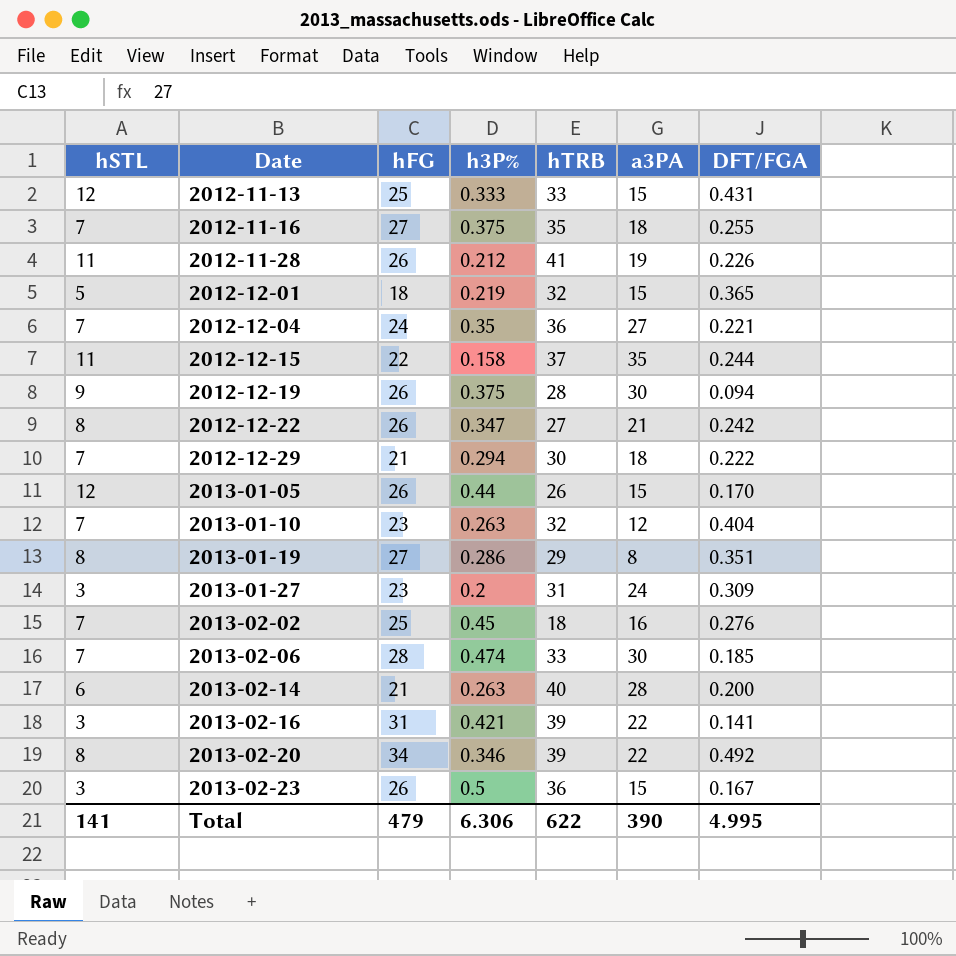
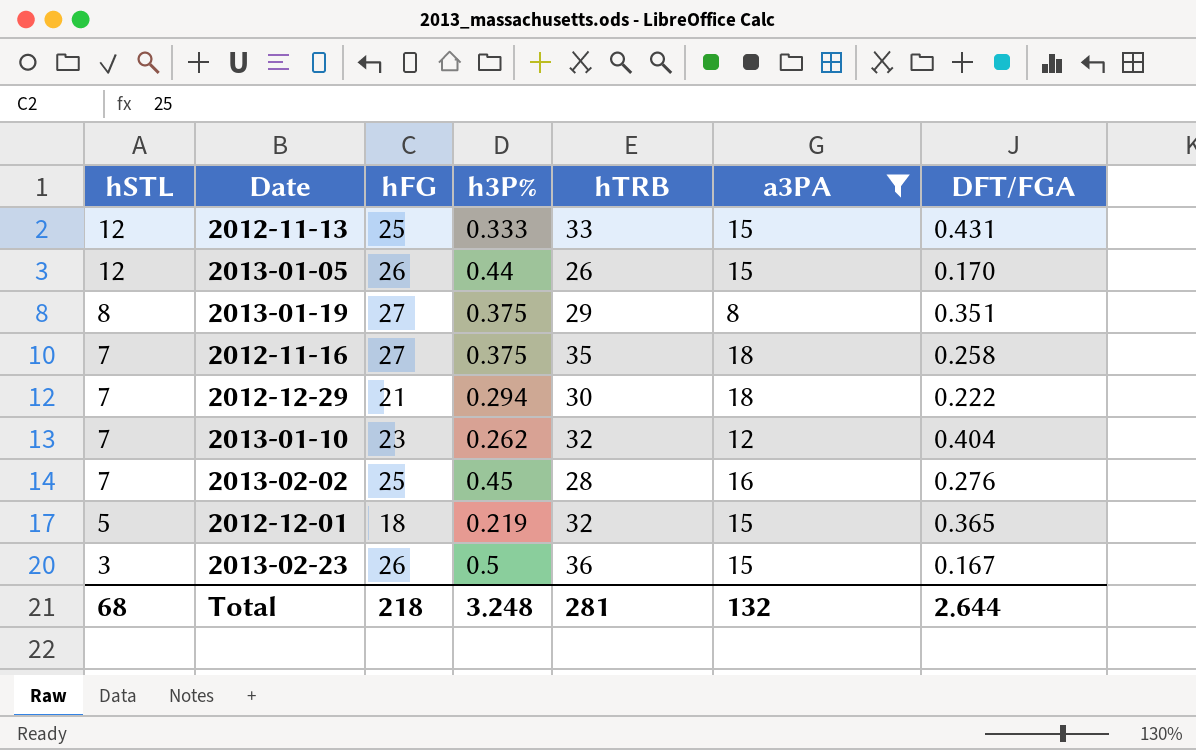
filter: none -> a3PA <= 18
row order: Date ascending -> hSTL descending
2013-01-19 | h3P%: 0.286 -> 0.375
2012-11-16 | DFT/FGA: 0.255 -> 0.258
2013-01-10 | h3P%: 0.263 -> 0.262
2013-02-02 | hTRB: 18 -> 28
Total | hSTL: 141 -> 68
Total | hFG: 479 -> 218
Total | h3P%: 6.306 -> 3.248
Total | hTRB: 622 -> 281
Total | a3PA: 390 -> 132
Total | DFT/FGA: 4.995 -> 2.644

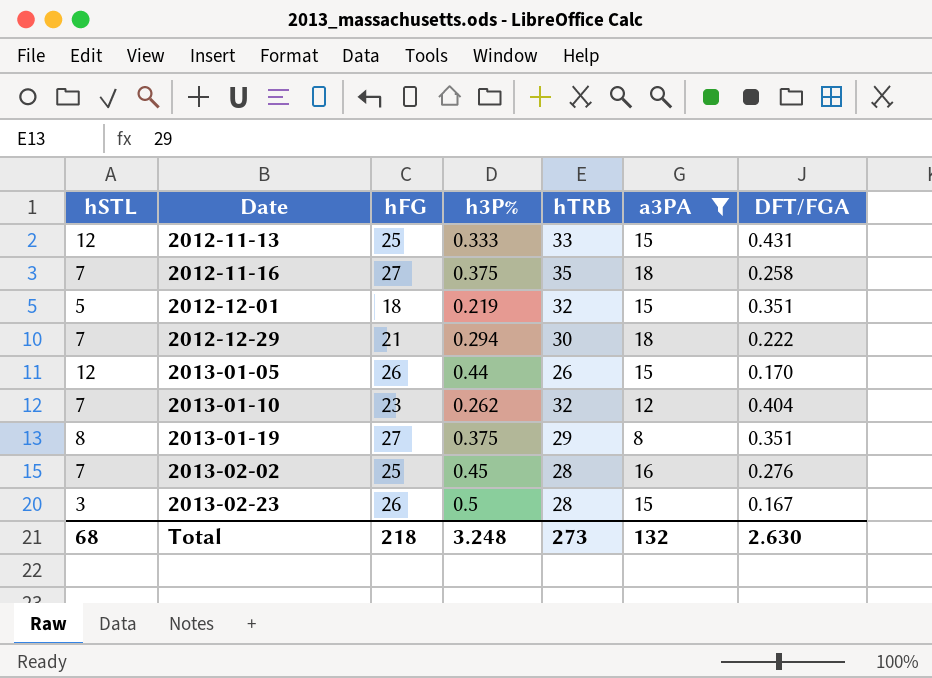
row order: hSTL descending -> Date ascending
2012-12-01 | DFT/FGA: 0.365 -> 0.351
2013-02-23 | hTRB: 36 -> 28
Total | hTRB: 281 -> 273
Total | DFT/FGA: 2.644 -> 2.630

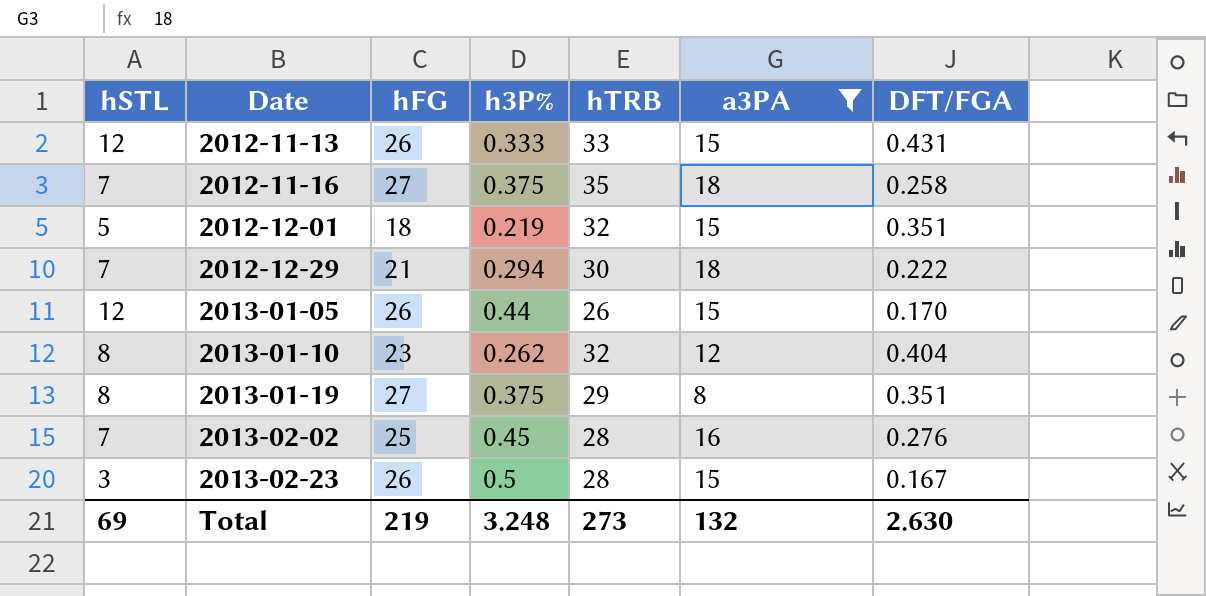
2012-11-13 | hFG: 25 -> 26
2013-01-10 | hSTL: 7 -> 8
Total | hSTL: 68 -> 69
Total | hFG: 218 -> 219

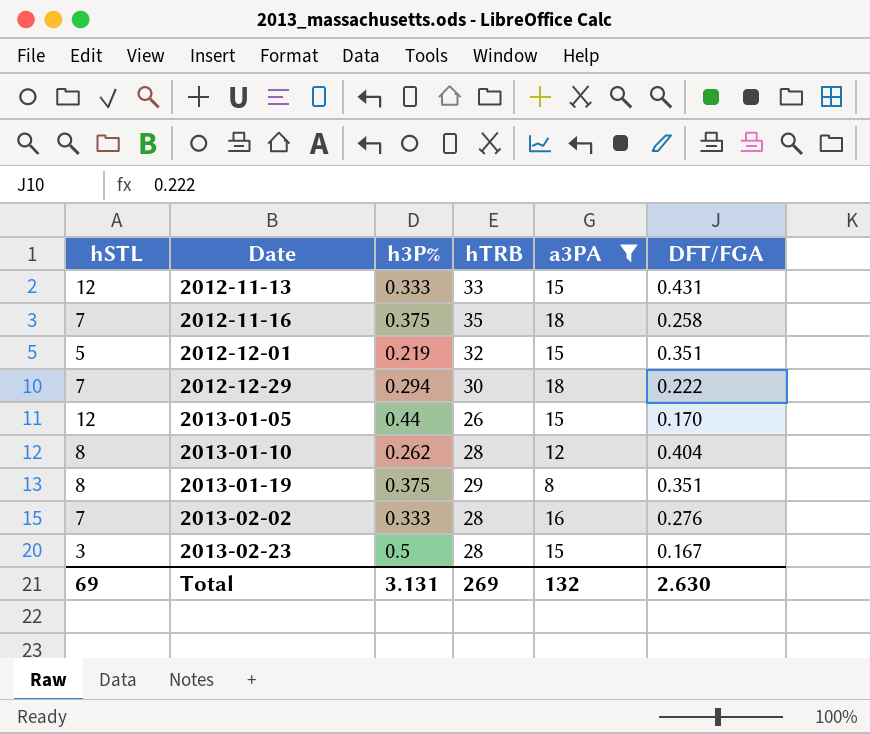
column hFG | position: 3 -> none
2013-01-10 | hTRB: 32 -> 28
2013-02-02 | h3P%: 0.45 -> 0.333
Total | h3P%: 3.248 -> 3.131
Total | hTRB: 273 -> 269

